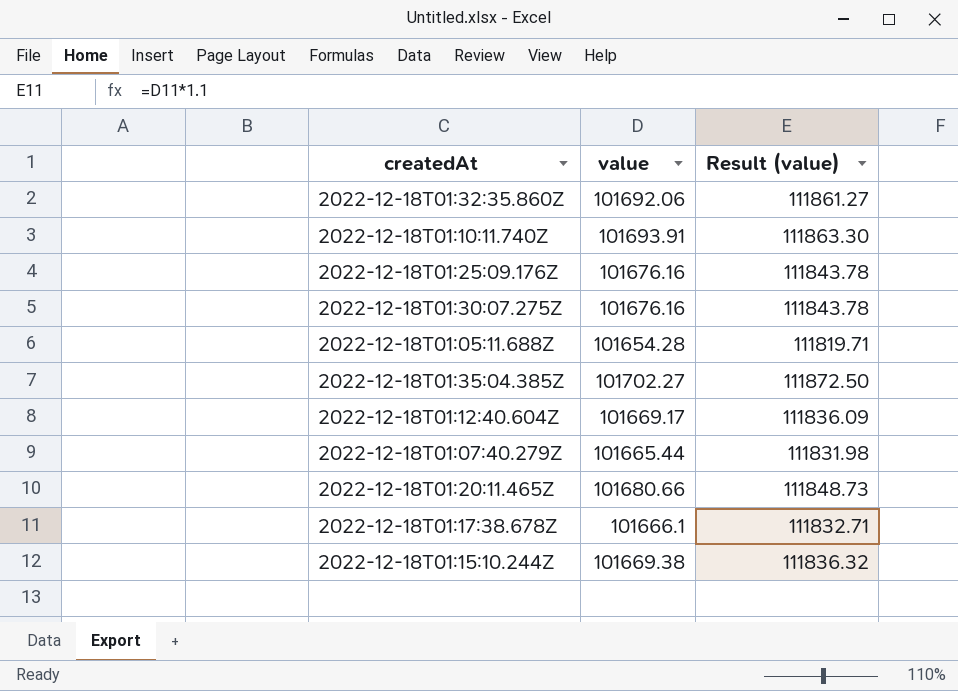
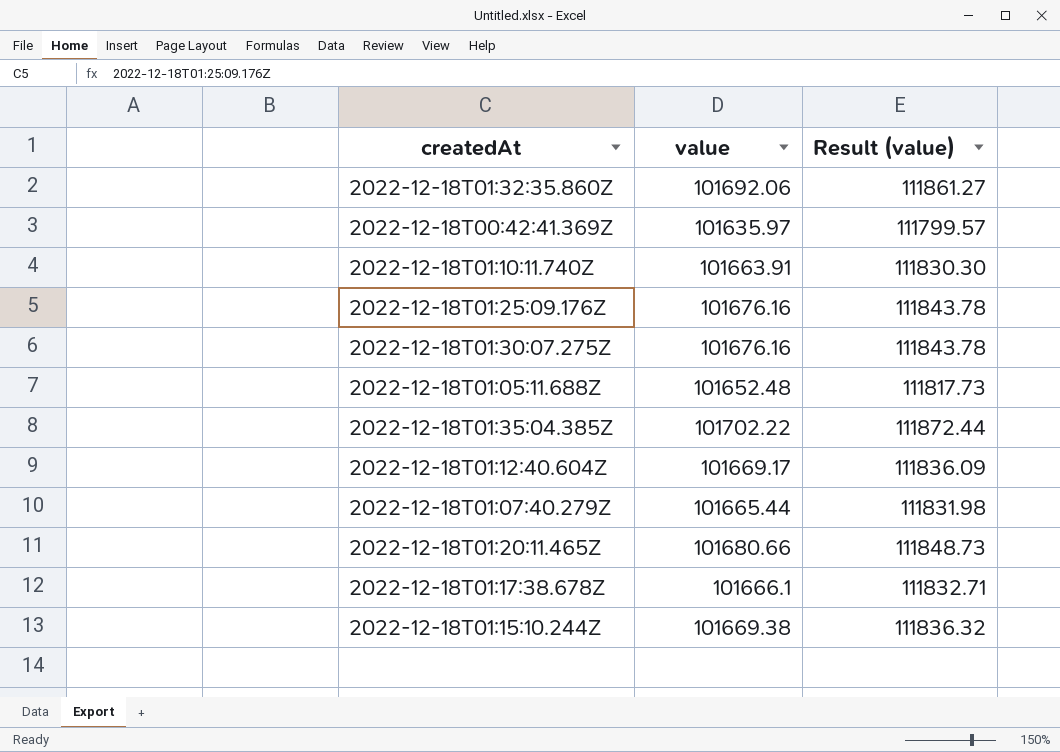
row 2022-12-18T00:42:41.369Z: none -> 101635.97 | 111799.57
2022-12-18T01:10:11.740Z | value: 101693.91 -> 101663.91
2022-12-18T01:10:11.740Z | Result (value): 111863.30 -> 111830.30
2022-12-18T01:05:11.688Z | value: 101654.28 -> 101652.48
2022-12-18T01:05:11.688Z | Result (value): 111819.71 -> 111817.73
2022-12-18T01:35:04.385Z | value: 101702.27 -> 101702.22
2022-12-18T01:35:04.385Z | Result (value): 111872.50 -> 111872.44

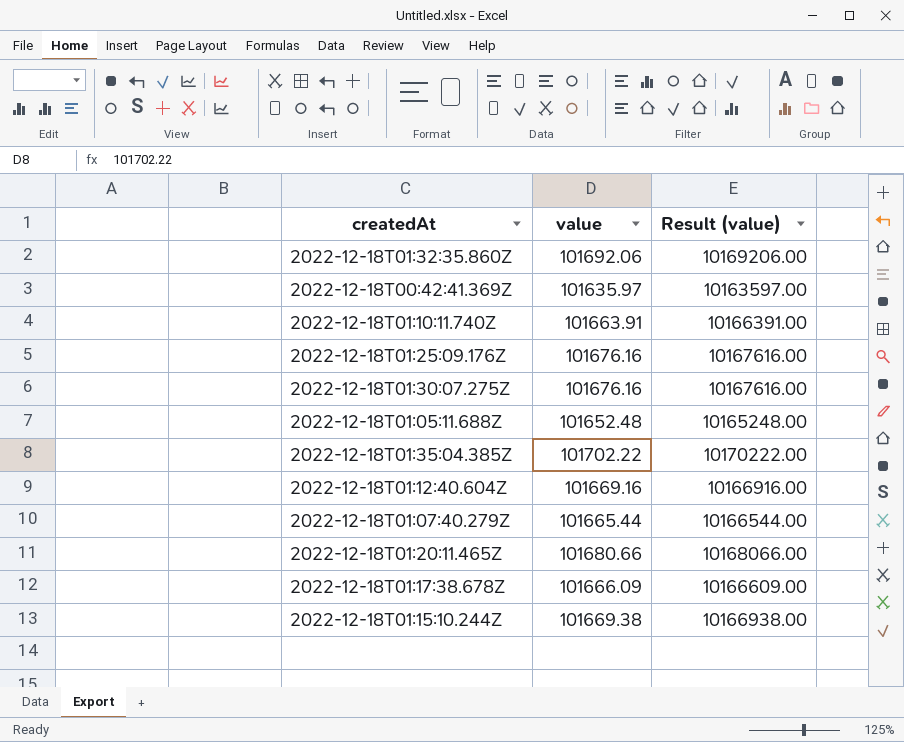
column Result (value) | formula: [value] * 1.1 -> [value] * 100
2022-12-18T01:12:40.604Z | value: 101669.17 -> 101669.16
2022-12-18T01:17:38.678Z | value: 101666.1 -> 101666.09

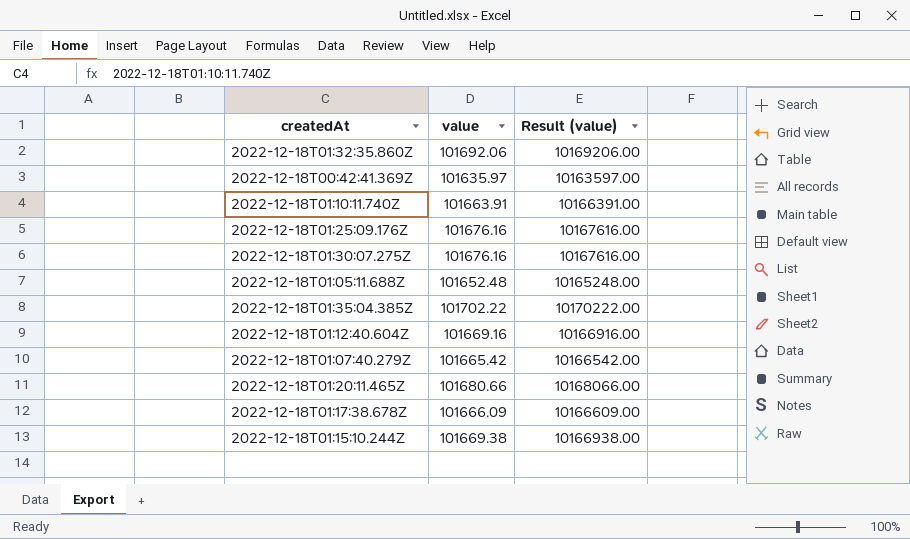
2022-12-18T01:07:40.279Z | value: 101665.44 -> 101665.42
2022-12-18T01:07:40.279Z | Result (value): 10166544.00 -> 10166542.00

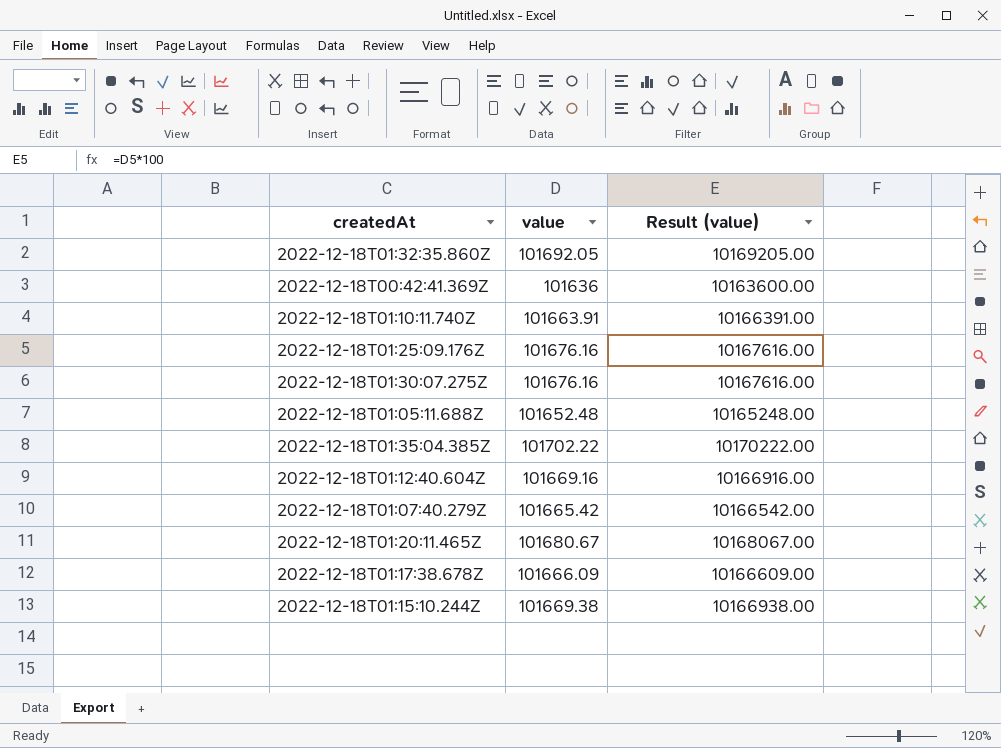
2022-12-18T01:32:35.860Z | value: 101692.06 -> 101692.05
2022-12-18T01:32:35.860Z | Result (value): 10169206.00 -> 10169205.00
2022-12-18T00:42:41.369Z | value: 101635.97 -> 101636
2022-12-18T00:42:41.369Z | Result (value): 10163597.00 -> 10163600.00
2022-12-18T01:20:11.465Z | value: 101680.66 -> 101680.67
2022-12-18T01:20:11.465Z | Result (value): 10168066.00 -> 10168067.00

